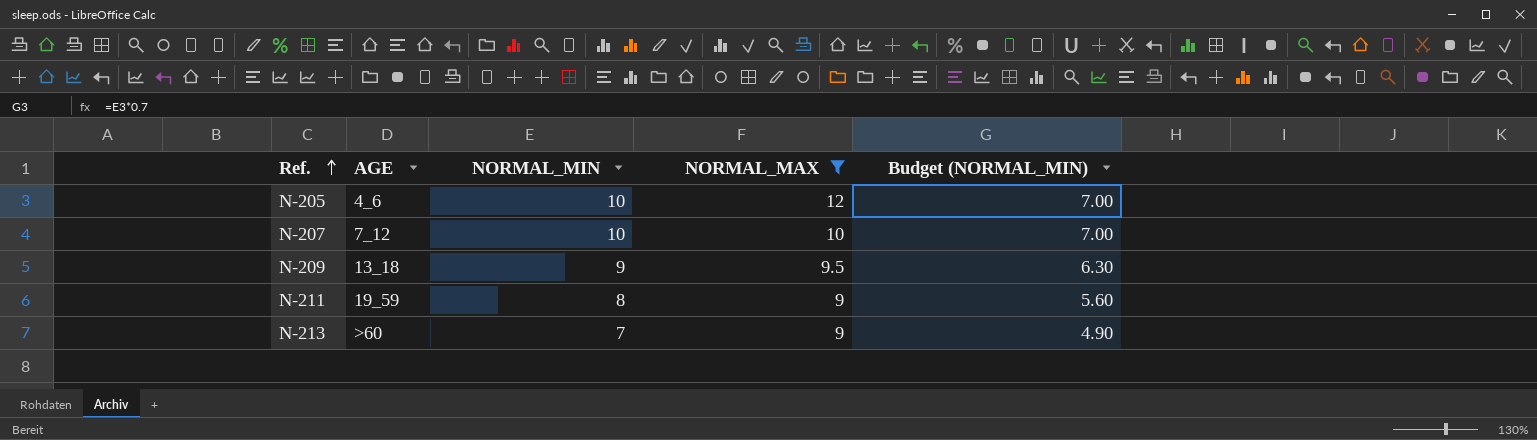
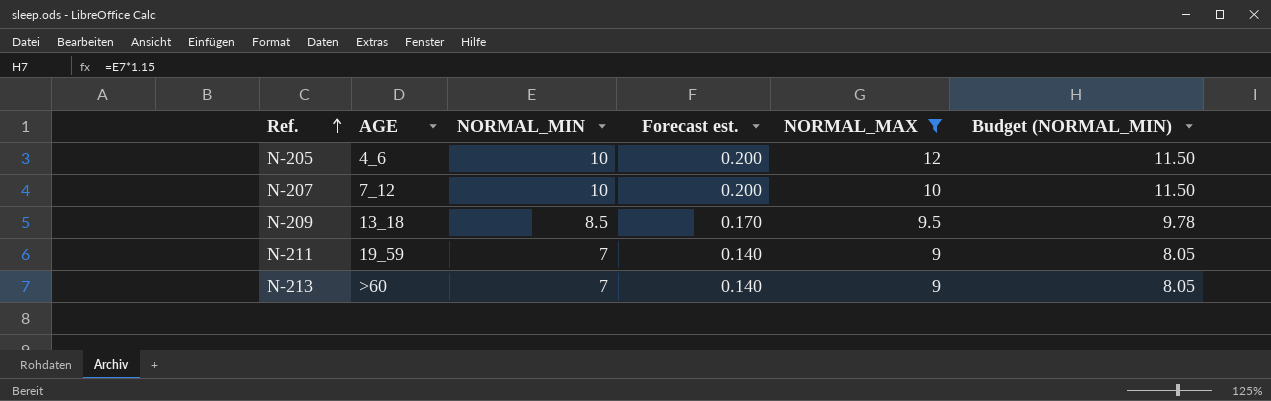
column Forecast est. | formula: none -> [NORMAL_MIN] * 0.02
column Budget (NORMAL_MIN) | formula: [NORMAL_MIN] * 0.7 -> [NORMAL_MIN] * 1.15
N-209 | NORMAL_MIN: 9 -> 8.5
N-211 | NORMAL_MIN: 8 -> 7

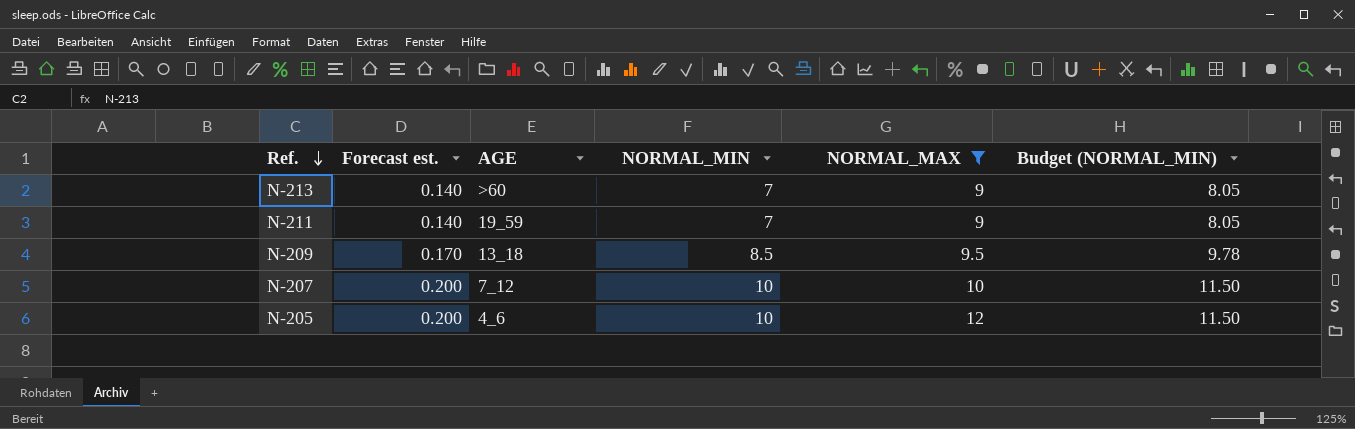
row order: Ref. ascending -> Ref. descending
column Forecast est. | position: 4 -> 2

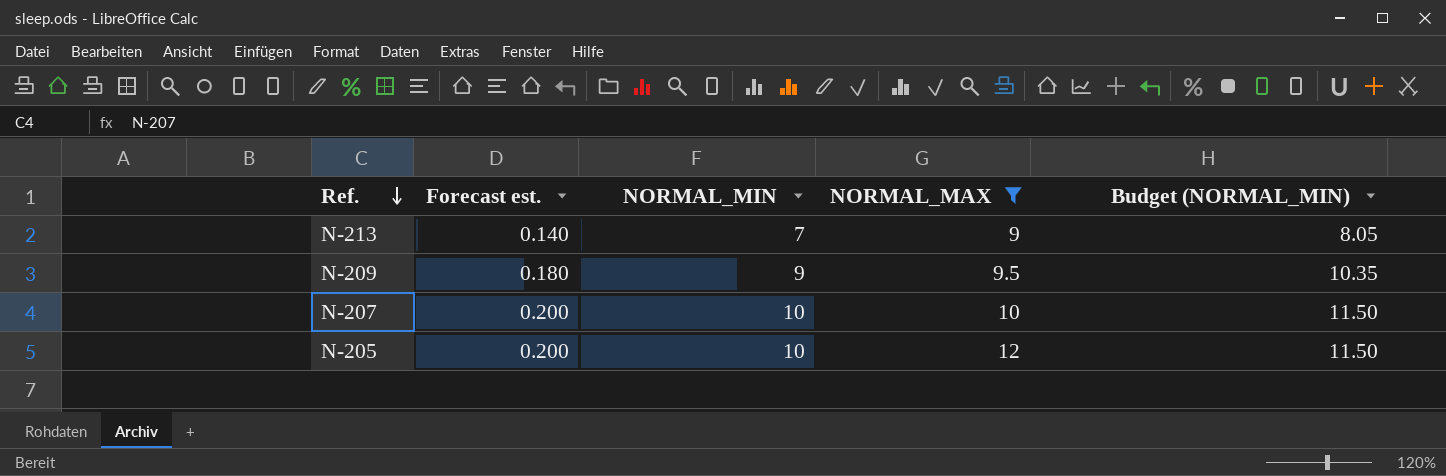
column AGE | position: 3 -> none
row N-211: 0.140 | 19_59 | 7 | 9 | 8.05 -> none
N-209 | Forecast est.: 0.170 -> 0.180
N-209 | NORMAL_MIN: 8.5 -> 9
N-209 | Budget (NORMAL_MIN): 9.78 -> 10.35

